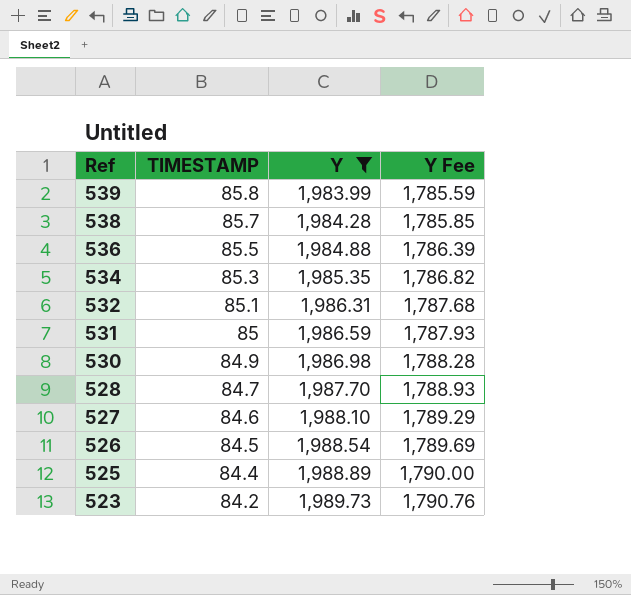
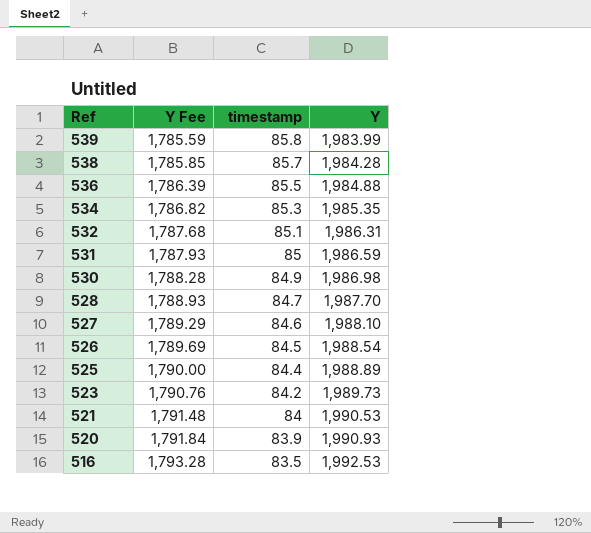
filter: Y <= 1,989.73 -> none
column Y Fee | position: 4 -> 2
column name: TIMESTAMP -> timestamp

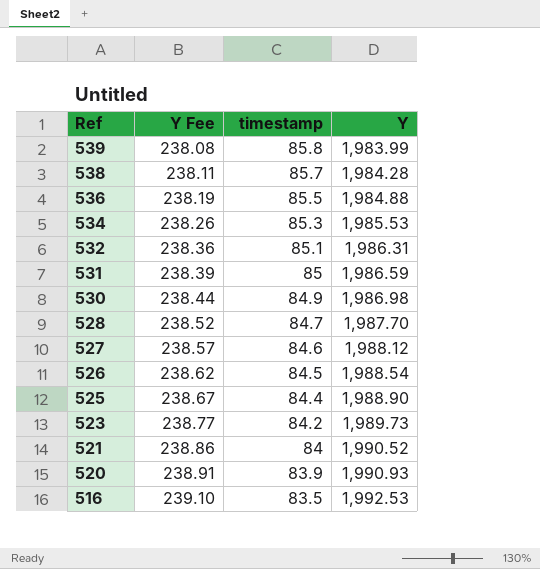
column Y Fee | formula: [Y] * 0.9 -> [Y] * 0.12
534 | Y: 1,985.35 -> 1,985.53
527 | Y: 1,988.10 -> 1,988.12
525 | Y: 1,988.89 -> 1,988.90
521 | Y: 1,990.53 -> 1,990.52

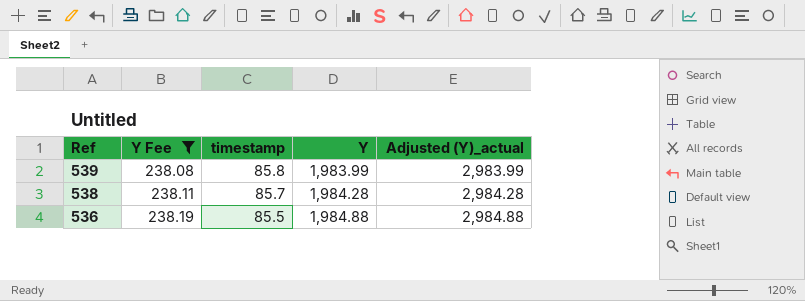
filter: none -> Y Fee <= 238.19
column Adjusted (Y)_actual | formula: none -> [Y] + 1000

